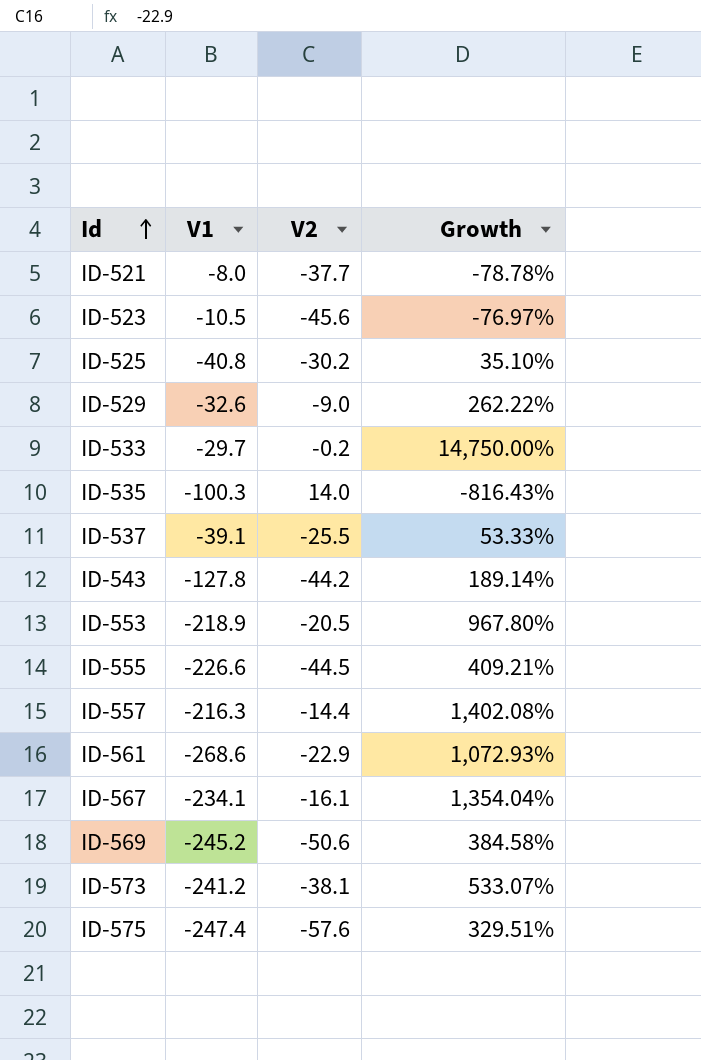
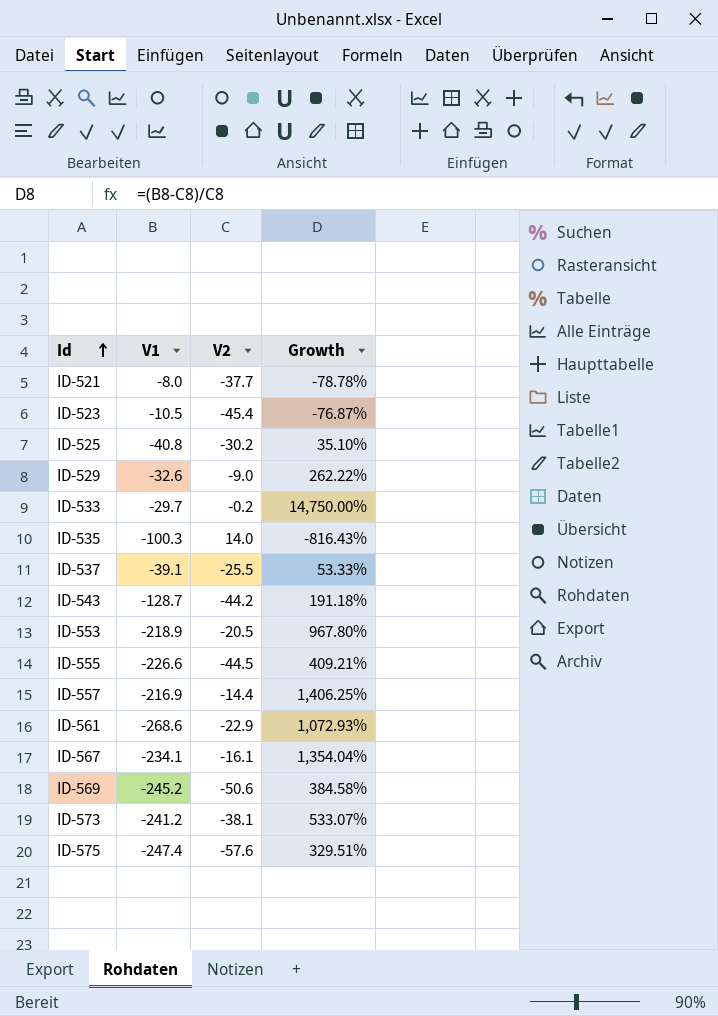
ID-523 | V2: -45.6 -> -45.4
ID-523 | Growth: -76.97% -> -76.87%
ID-543 | V1: -127.8 -> -128.7
ID-543 | Growth: 189.14% -> 191.18%
ID-557 | V1: -216.3 -> -216.9
ID-557 | Growth: 1,402.08% -> 1,406.25%

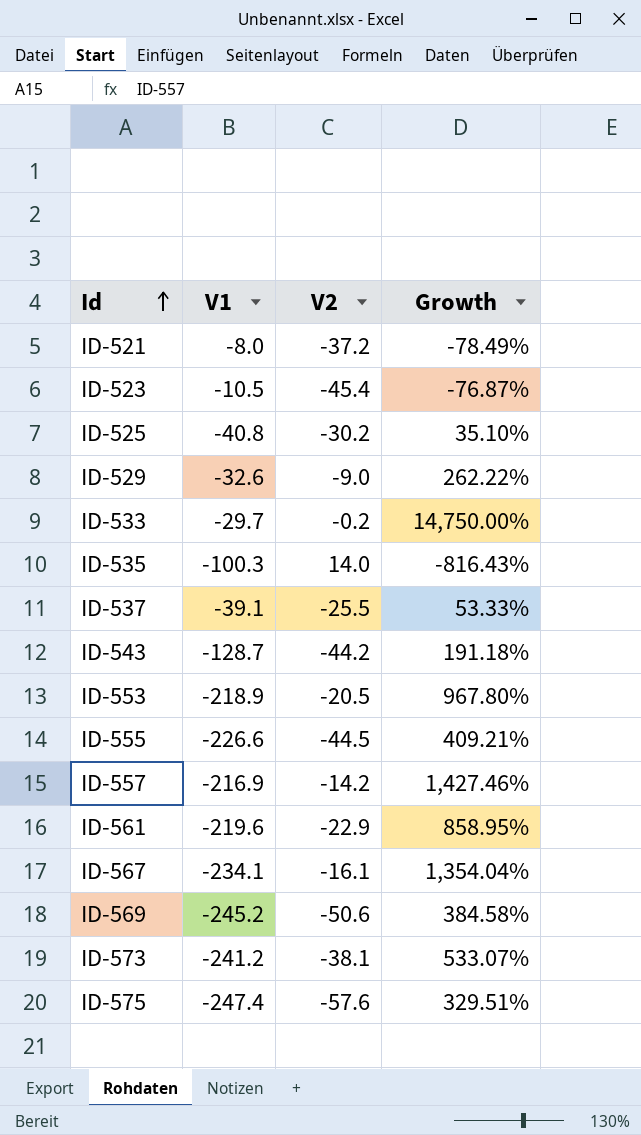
ID-521 | V2: -37.7 -> -37.2
ID-521 | Growth: -78.78% -> -78.49%
ID-557 | V2: -14.4 -> -14.2
ID-557 | Growth: 1,406.25% -> 1,427.46%
ID-561 | V1: -268.6 -> -219.6
ID-561 | Growth: 1,072.93% -> 858.95%

